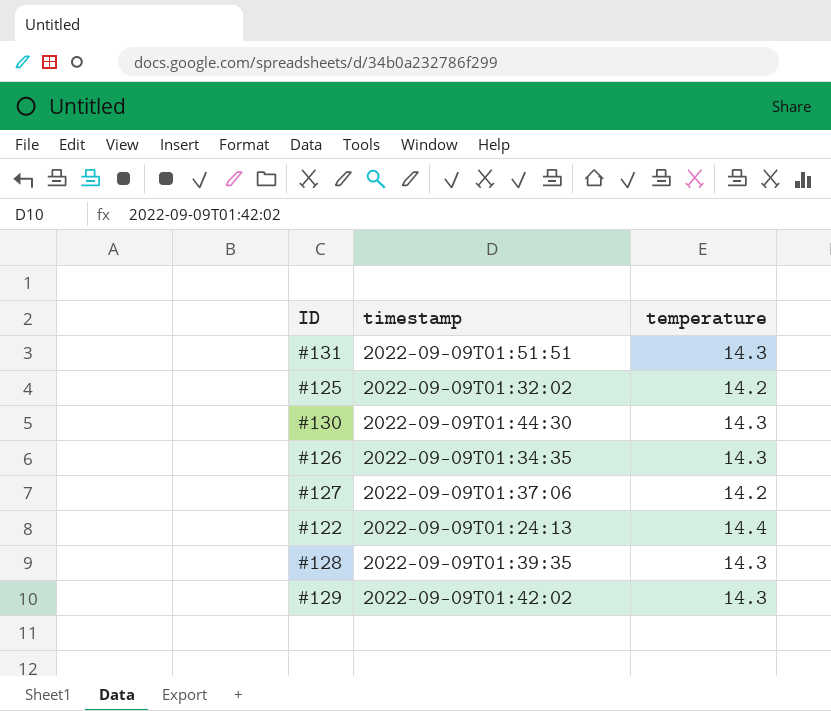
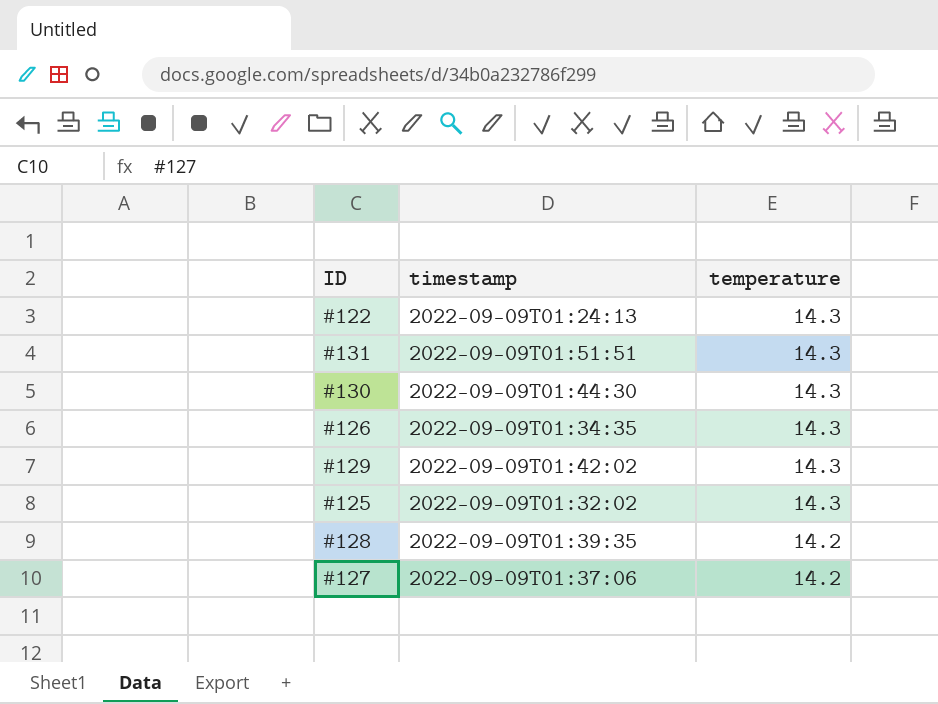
row order: none -> temperature descending
#122 | temperature: 14.4 -> 14.3
#125 | temperature: 14.2 -> 14.3
#128 | temperature: 14.3 -> 14.2

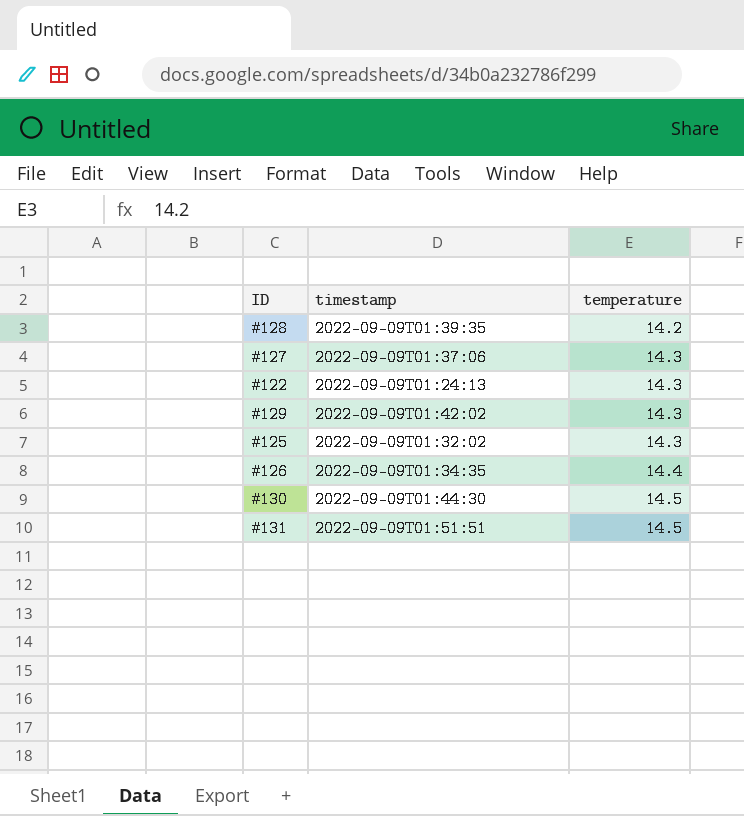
row order: temperature descending -> temperature ascending
#127 | temperature: 14.2 -> 14.3
#126 | temperature: 14.3 -> 14.4
#130 | temperature: 14.3 -> 14.5
#131 | temperature: 14.3 -> 14.5

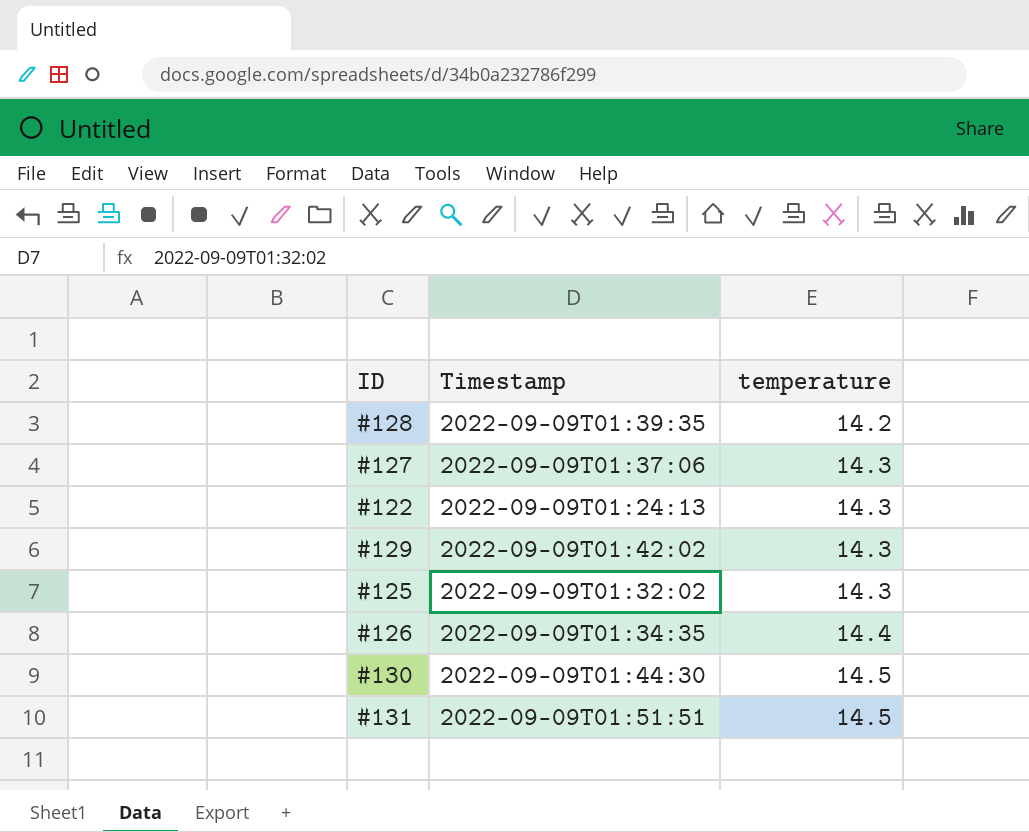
column name: timestamp -> Timestamp

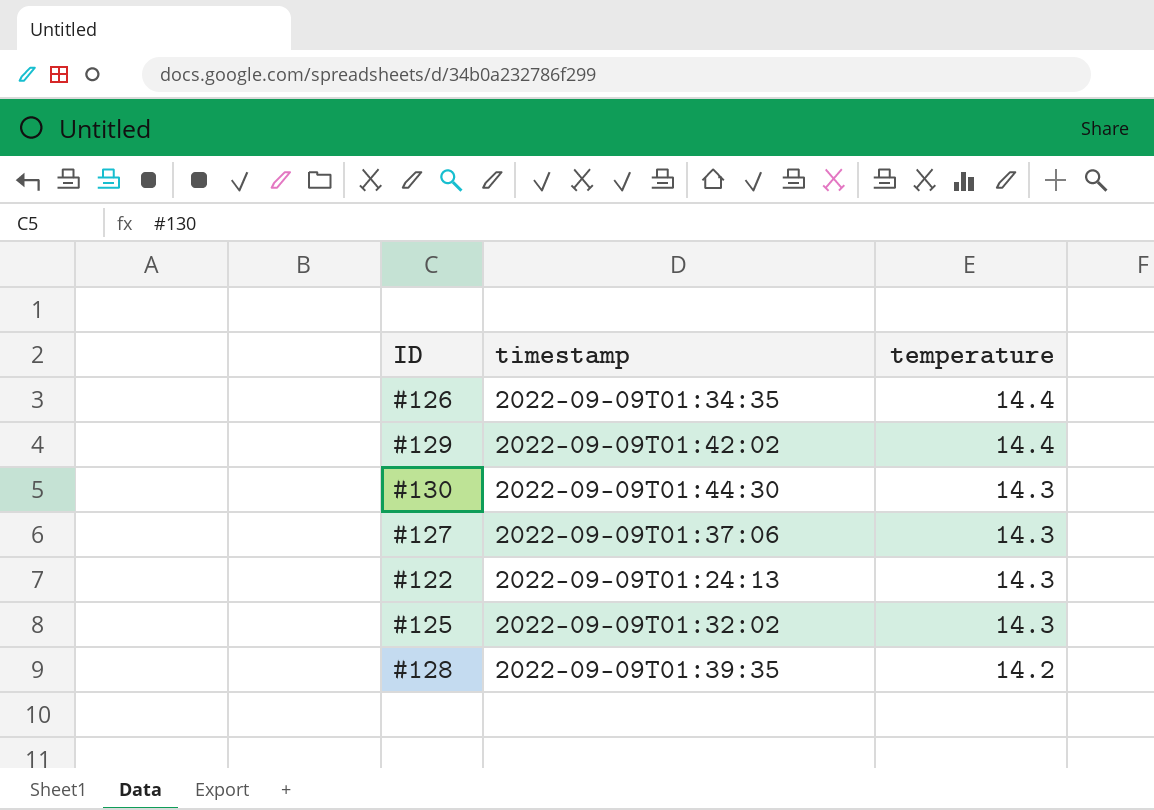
row order: temperature ascending -> temperature descending
column name: Timestamp -> timestamp
row #131: 2022-09-09T01:51:51 | 14.5 -> none
#129 | temperature: 14.3 -> 14.4
#130 | temperature: 14.5 -> 14.3

